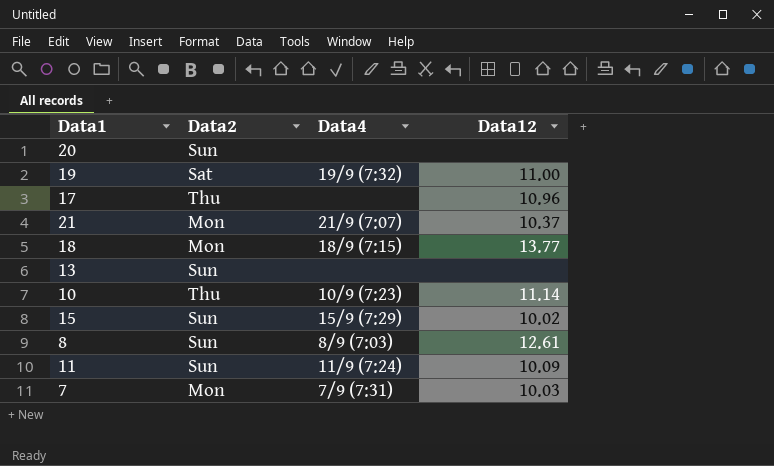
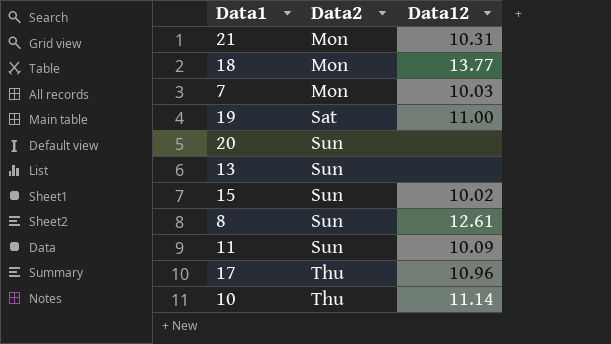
row order: none -> Data2 ascending
column Data4 | position: 3 -> none
21 | Data12: 10.37 -> 10.31

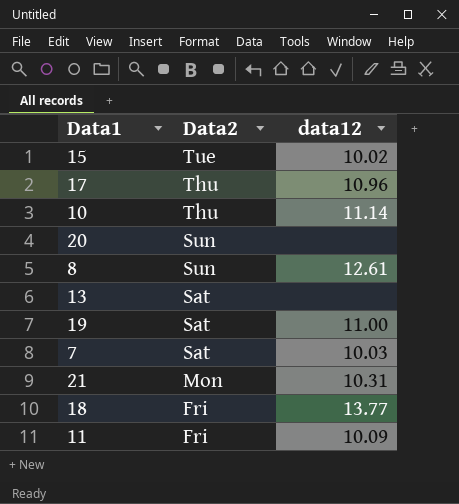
row order: Data2 ascending -> Data2 descending
column name: Data12 -> data12
15 | Data2: Sun -> Tue
13 | Data2: Sun -> Sat
7 | Data2: Mon -> Sat
18 | Data2: Mon -> Fri
11 | Data2: Sun -> Fri

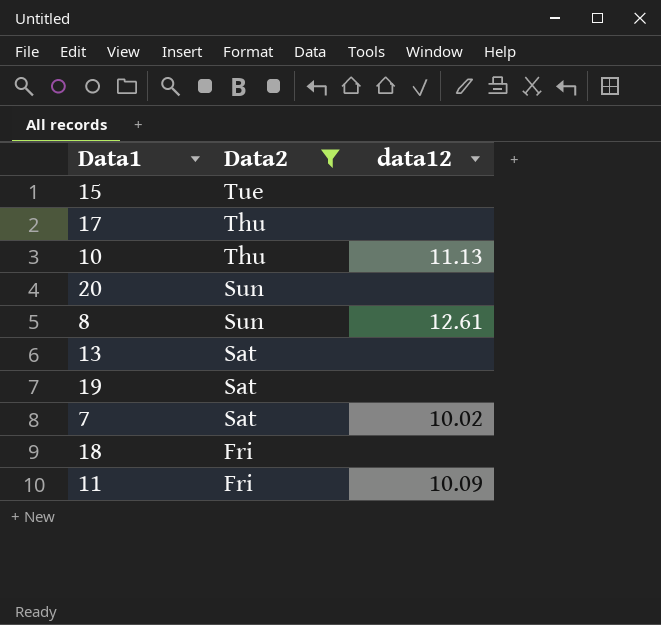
filter: none -> Data2 != Mon
15 | data12: 10.02 -> none
17 | data12: 10.96 -> none
10 | data12: 11.14 -> 11.13
19 | data12: 11.00 -> none
7 | data12: 10.03 -> 10.02
18 | data12: 13.77 -> none

